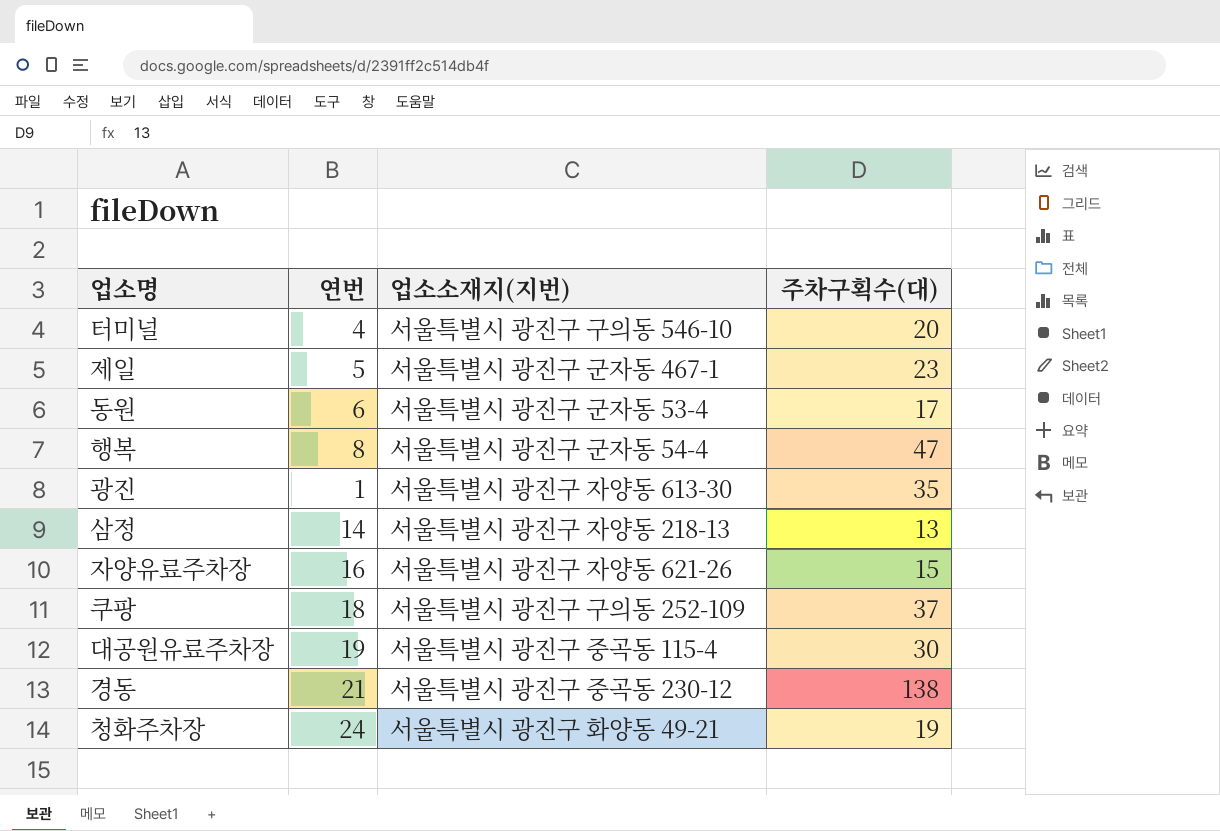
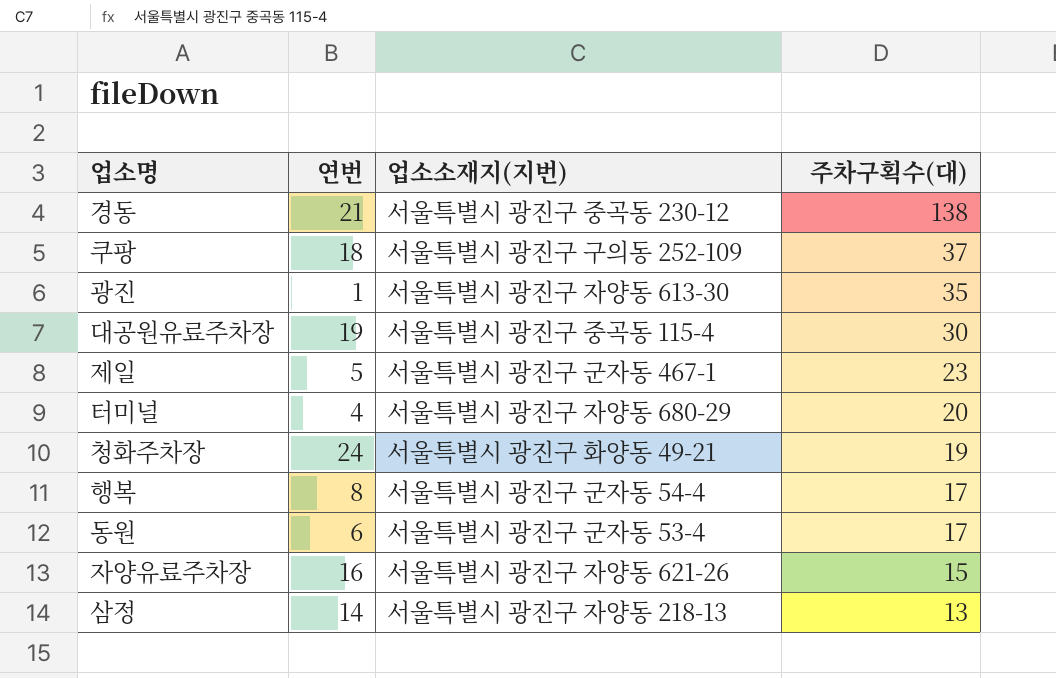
row order: none -> 주차구획수(대) descending
터미널 | 업소소재지(지번): 서울특별시 광진구 구의동 546-10 -> 서울특별시 광진구 자양동 680-29
행복 | 주차구획수(대): 47 -> 17

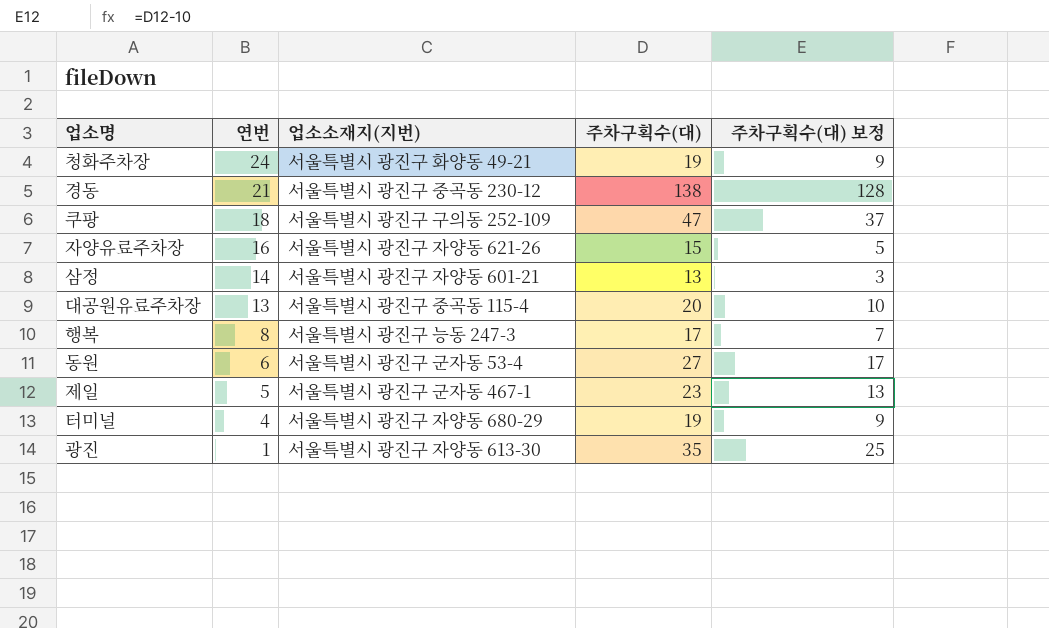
row order: 주차구획수(대) descending -> 연번 descending
column 주차구획수(대) 보정 | formula: none -> [주차구획수(대)] - 10
쿠팡 | 주차구획수(대): 37 -> 47
삼정 | 업소소재지(지번): 서울특별시 광진구 자양동 218-13 -> 서울특별시 광진구 자양동 601-21
대공원유료주차장 | 연번: 19 -> 13
대공원유료주차장 | 주차구획수(대): 30 -> 20
행복 | 업소소재지(지번): 서울특별시 광진구 군자동 54-4 -> 서울특별시 광진구 능동 247-3
동원 | 주차구획수(대): 17 -> 27
터미널 | 주차구획수(대): 20 -> 19

